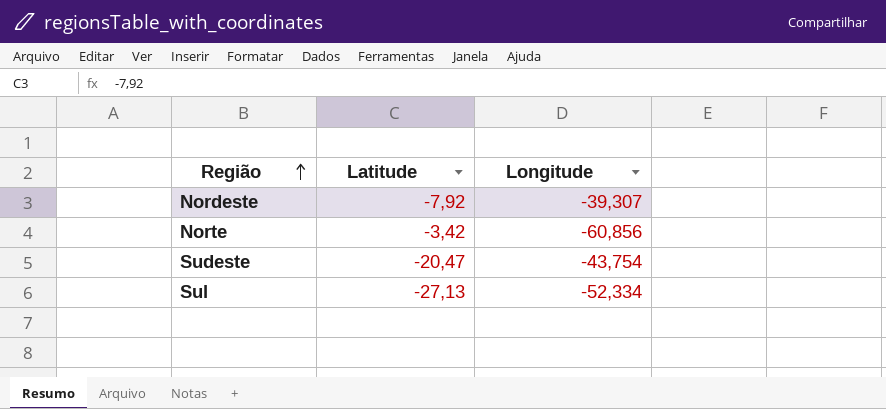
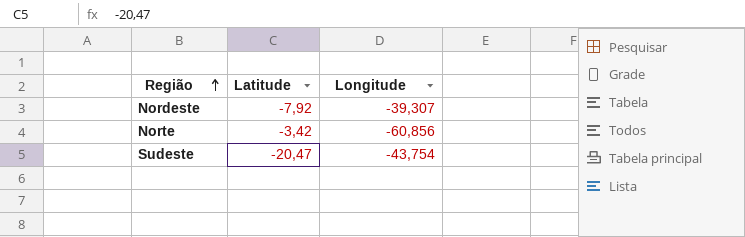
row Sul: -27,13 | -52,334 -> none

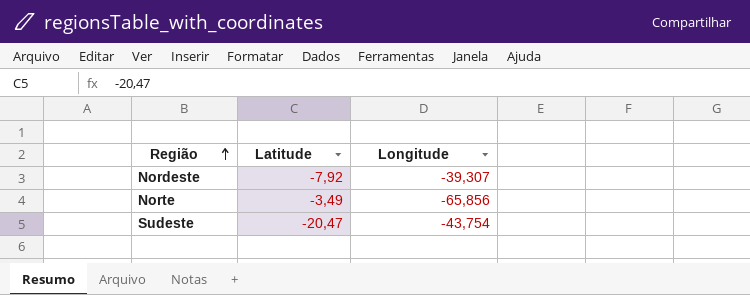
Norte | Latitude: -3,42 -> -3,49
Norte | Longitude: -60,856 -> -65,856

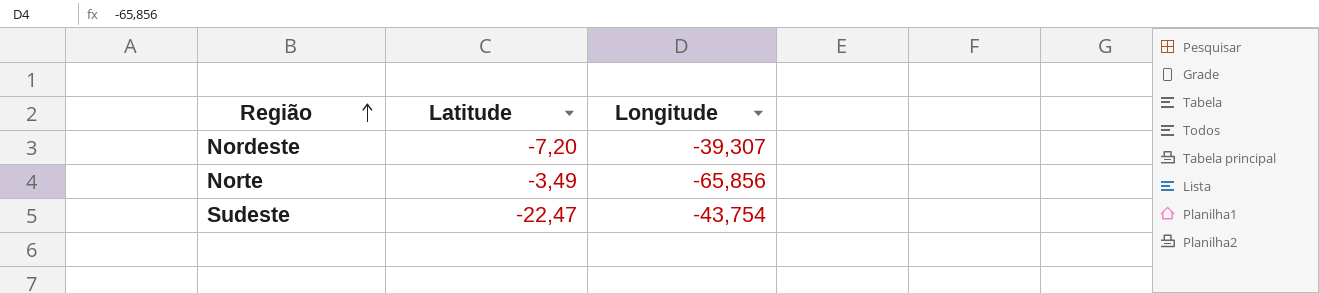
Nordeste | Latitude: -7,92 -> -7,20
Sudeste | Latitude: -20,47 -> -22,47

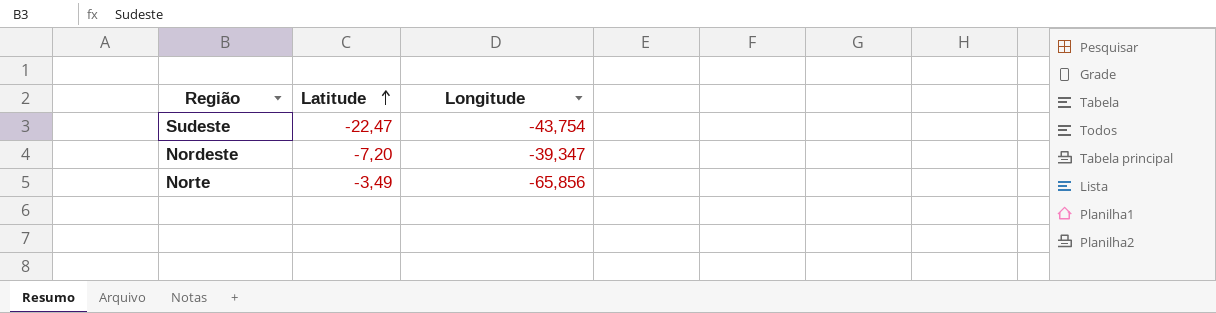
row order: Região ascending -> Latitude ascending
Nordeste | Longitude: -39,307 -> -39,347

